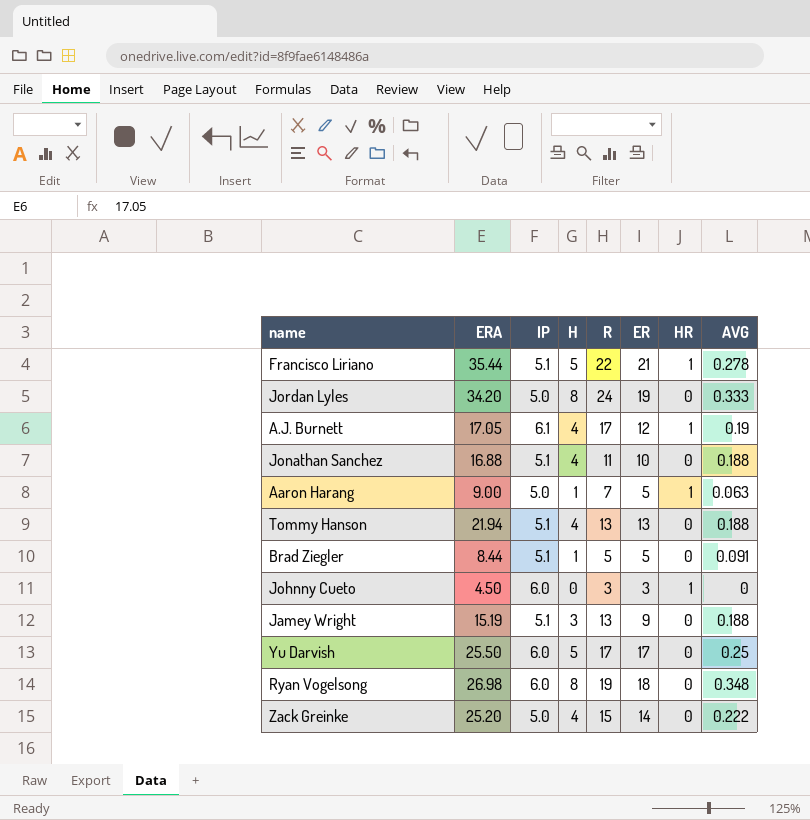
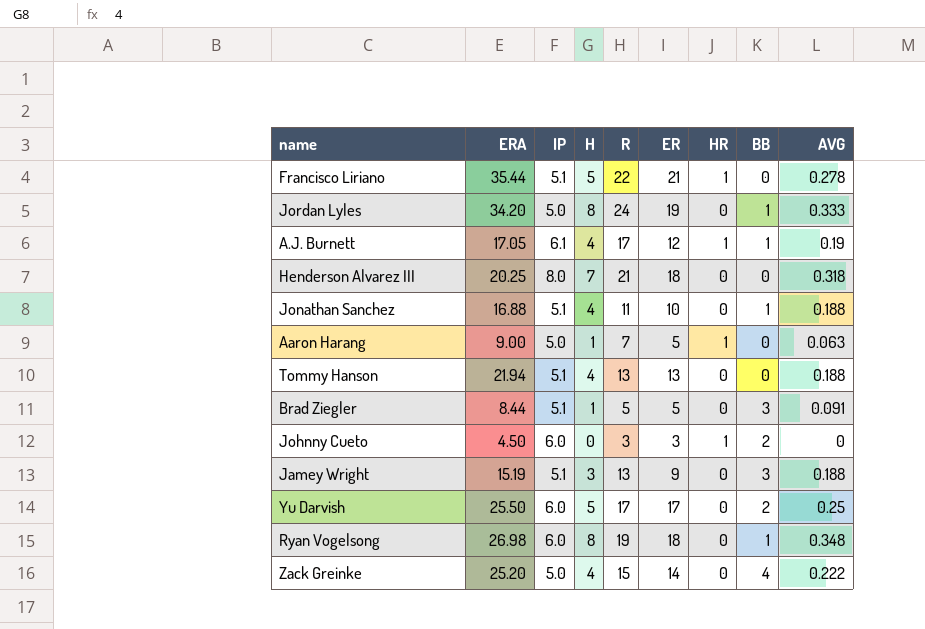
column BB | position: none -> 8
row Henderson Alvarez III: none -> 20.25 | 8.0 | 7 | 21 | 18 | 0 | 0 | 0.318

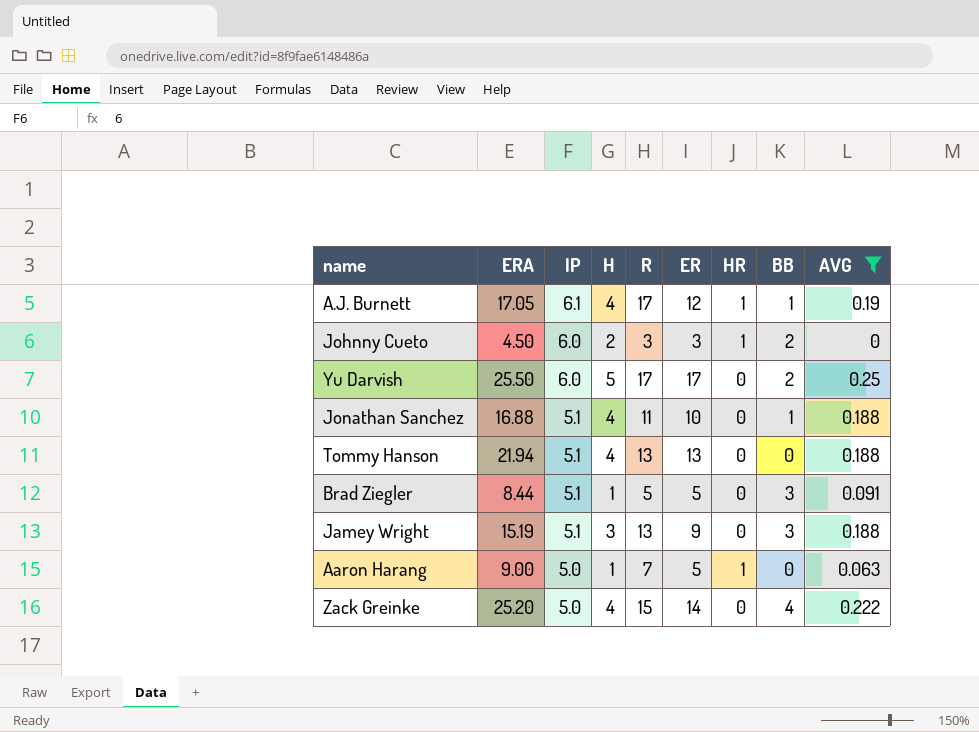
filter: none -> AVG <= 0.25
row order: none -> IP descending
Johnny Cueto | H: 0 -> 2

